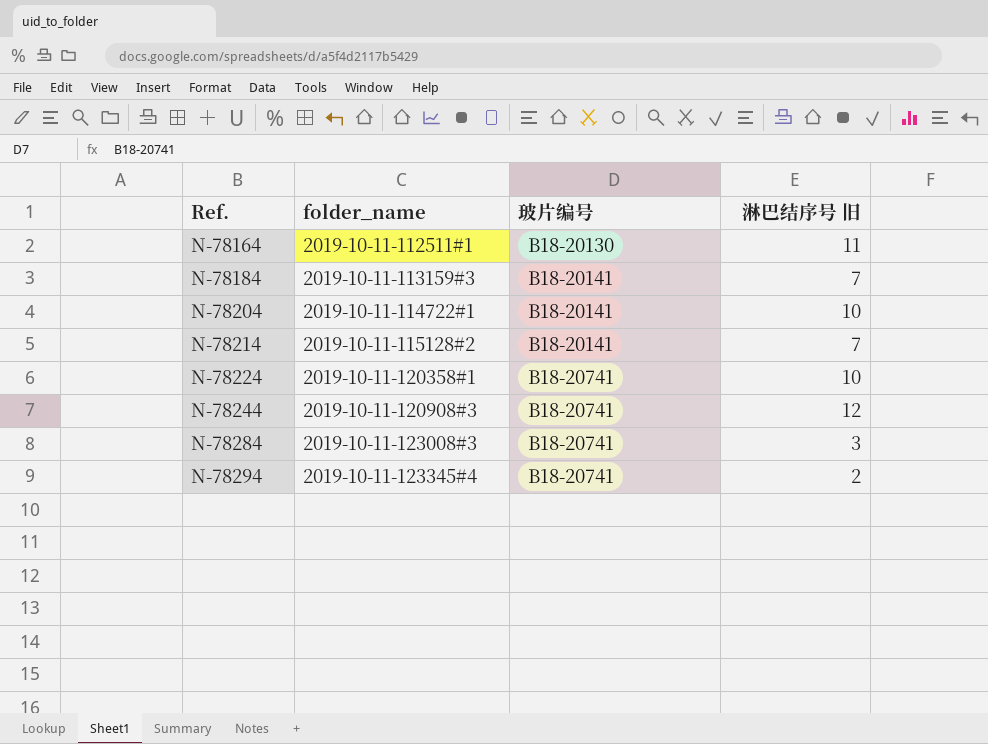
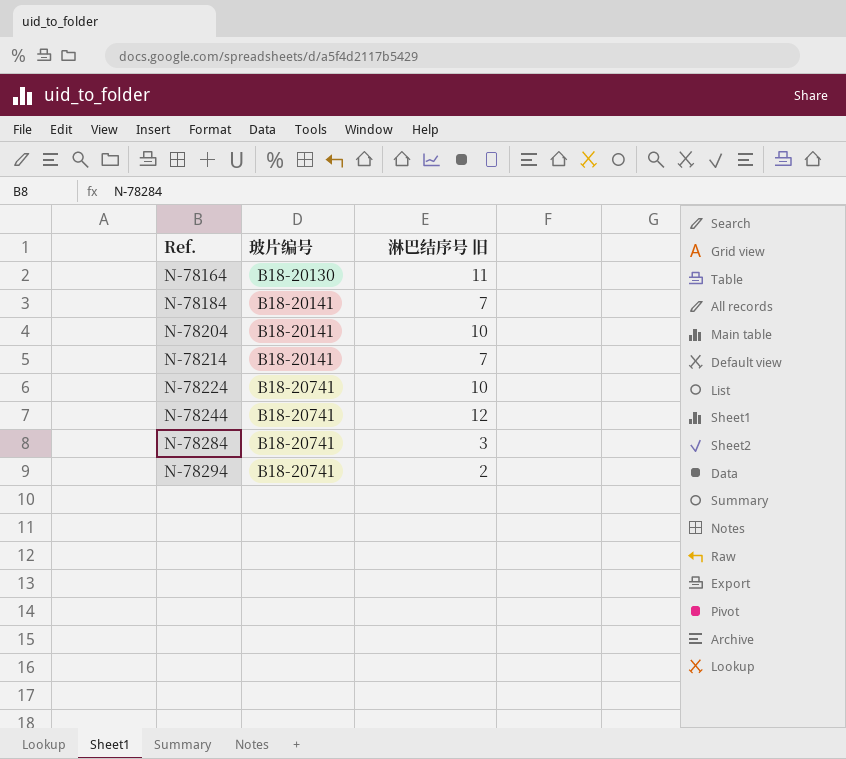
column folder_name | position: 2 -> none

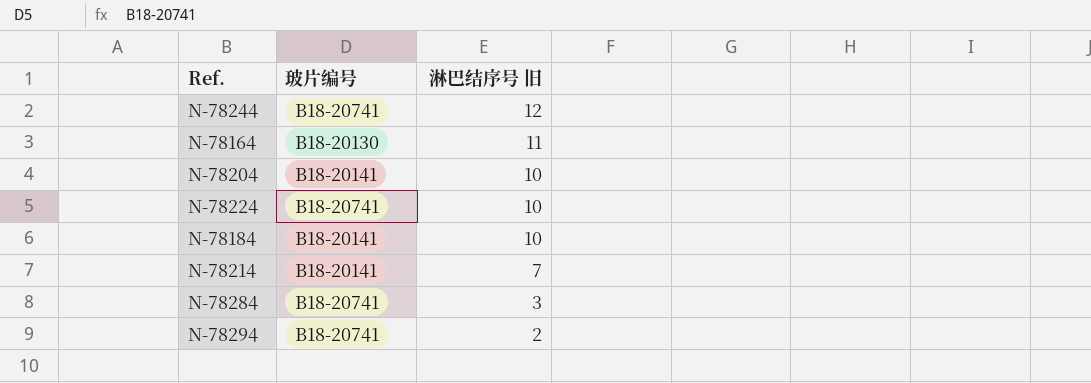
row order: Ref. ascending -> 淋巴结序号 旧 descending
N-78184 | 淋巴结序号 旧: 7 -> 10

